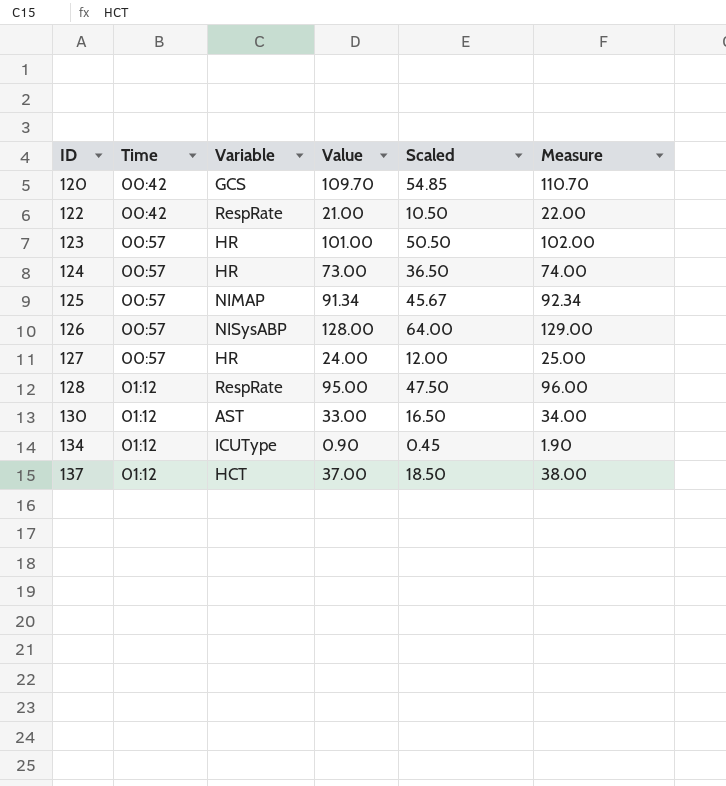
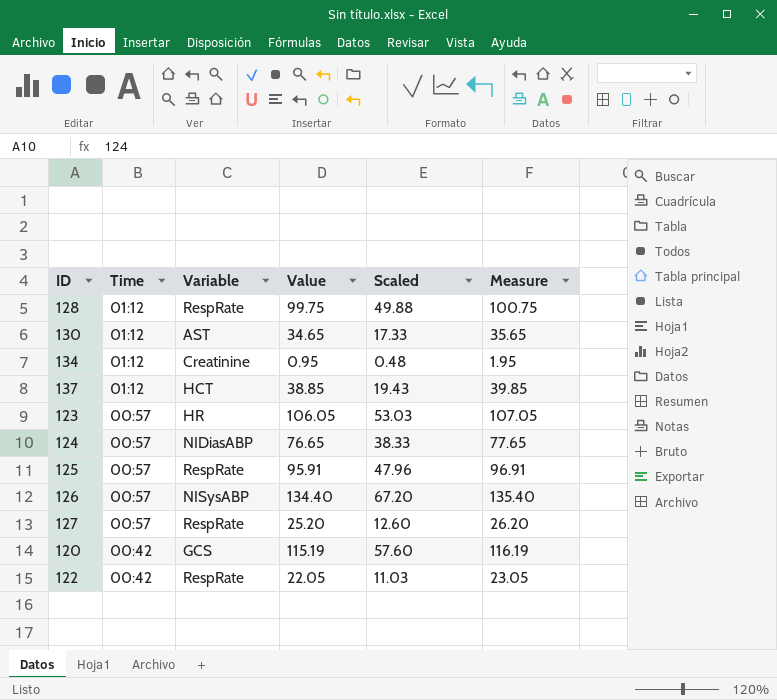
row order: ID ascending -> Time descending
128 | Value: 95.00 -> 99.75
128 | Scaled: 47.50 -> 49.88
128 | Measure: 96.00 -> 100.75
130 | Value: 33.00 -> 34.65
130 | Scaled: 16.50 -> 17.33
130 | Measure: 34.00 -> 35.65
134 | Variable: ICUType -> Creatinine
134 | Value: 0.90 -> 0.95
134 | Scaled: 0.45 -> 0.48
134 | Measure: 1.90 -> 1.95
137 | Value: 37.00 -> 38.85
137 | Scaled: 18.50 -> 19.43
137 | Measure: 38.00 -> 39.85
123 | Value: 101.00 -> 106.05
123 | Scaled: 50.50 -> 53.03
123 | Measure: 102.00 -> 107.05
124 | Variable: HR -> NIDiasABP
124 | Value: 73.00 -> 76.65
124 | Scaled: 36.50 -> 38.33
124 | Measure: 74.00 -> 77.65
125 | Variable: NIMAP -> RespRate
125 | Value: 91.34 -> 95.91
125 | Scaled: 45.67 -> 47.96
125 | Measure: 92.34 -> 96.91
126 | Value: 128.00 -> 134.40
126 | Scaled: 64.00 -> 67.20
126 | Measure: 129.00 -> 135.40
127 | Variable: HR -> RespRate
127 | Value: 24.00 -> 25.20
127 | Scaled: 12.00 -> 12.60
127 | Measure: 25.00 -> 26.20
120 | Value: 109.70 -> 115.19
120 | Scaled: 54.85 -> 57.60
120 | Measure: 110.70 -> 116.19
122 | Value: 21.00 -> 22.05
122 | Scaled: 10.50 -> 11.03
122 | Measure: 22.00 -> 23.05

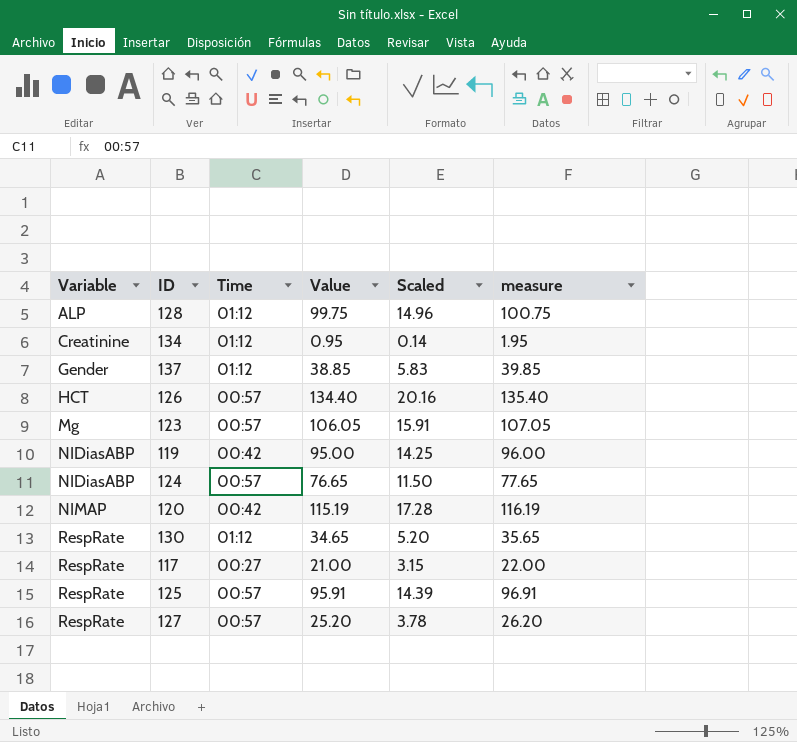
row order: Time descending -> Variable ascending
column Variable | position: 3 -> 1
column Scaled | formula: [Value] * 0.5 -> [Value] * 0.15
column name: Measure -> measure
row 122: 00:42 | RespRate | 22.05 | 11.03 | 23.05 -> none
128 | Variable: RespRate -> ALP
137 | Variable: HCT -> Gender
126 | Variable: NISysABP -> HCT
123 | Variable: HR -> Mg
row 119: none -> NIDiasABP | 00:42 | 95.00 | 14.25 | 96.00
120 | Variable: GCS -> NIMAP
130 | Variable: AST -> RespRate
row 117: none -> RespRate | 00:27 | 21.00 | 3.15 | 22.00

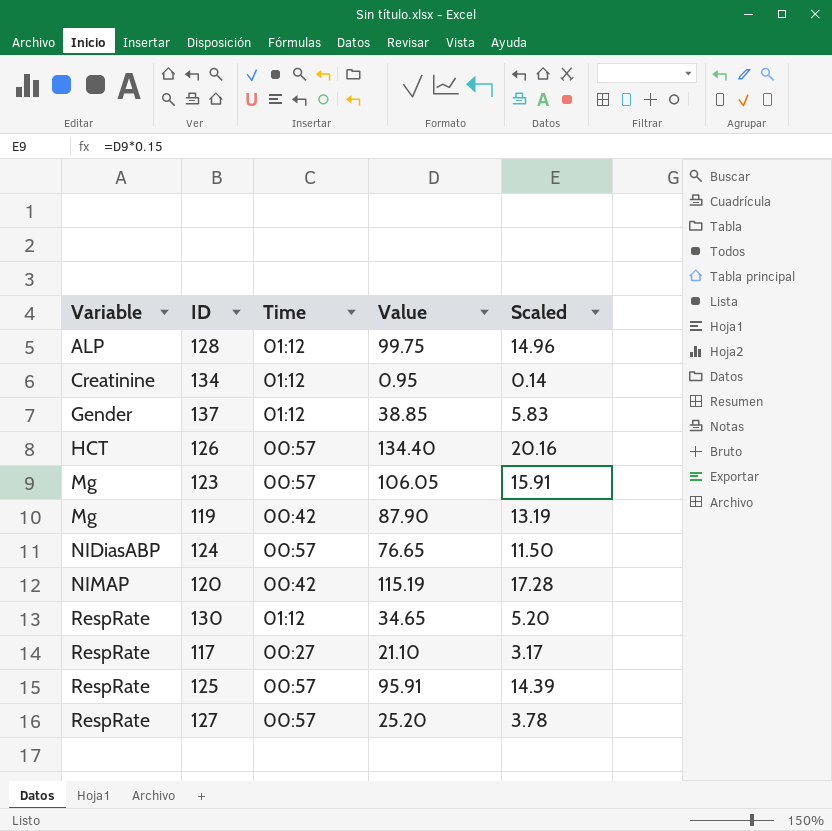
column measure | formula: [Value] + 1 -> none
119 | Variable: NIDiasABP -> Mg
119 | Value: 95.00 -> 87.90
119 | Scaled: 14.25 -> 13.19
117 | Value: 21.00 -> 21.10
117 | Scaled: 3.15 -> 3.17

